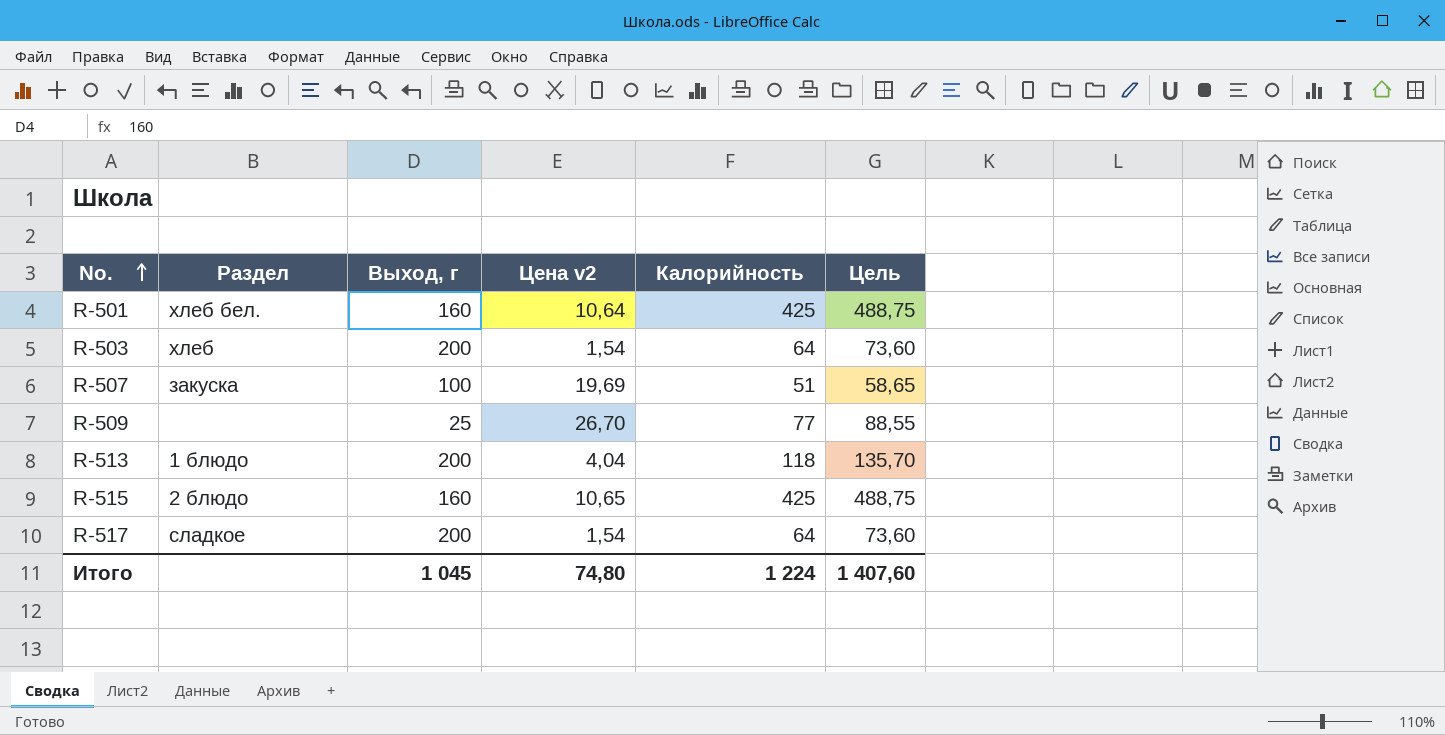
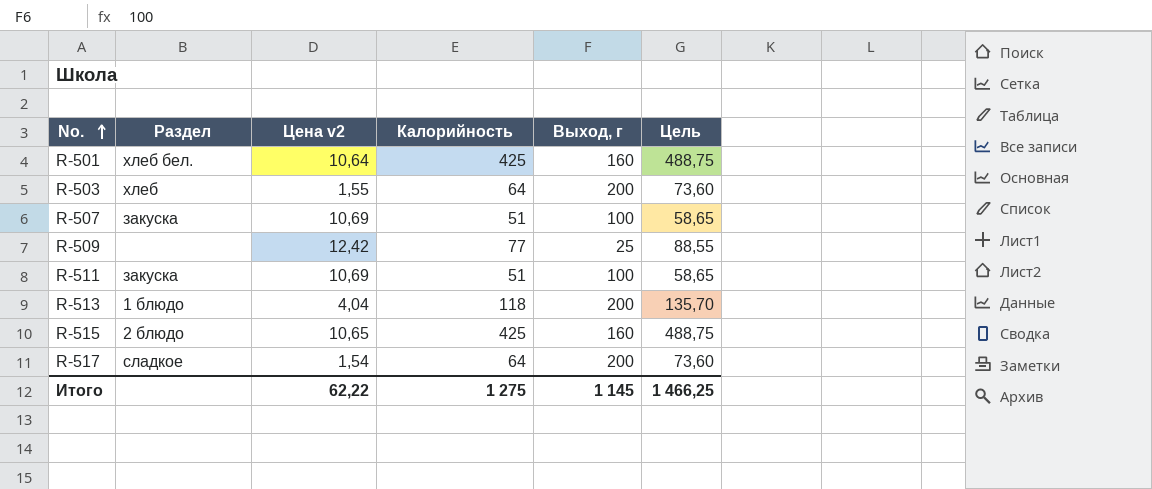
column Выход, г | position: 3 -> 5
R-503 | Цена v2: 1,54 -> 1,55
R-507 | Цена v2: 19,69 -> 10,69
R-509 | Цена v2: 26,70 -> 12,42
row R-511: none -> закуска | 10,69 | 51 | 100 | 58,65
Итого | Цена v2: 74,80 -> 62,22
Итого | Калорийность: 1 224 -> 1 275
Итого | Выход, г: 1 045 -> 1 145
Итого | Цель: 1 407,60 -> 1 466,25

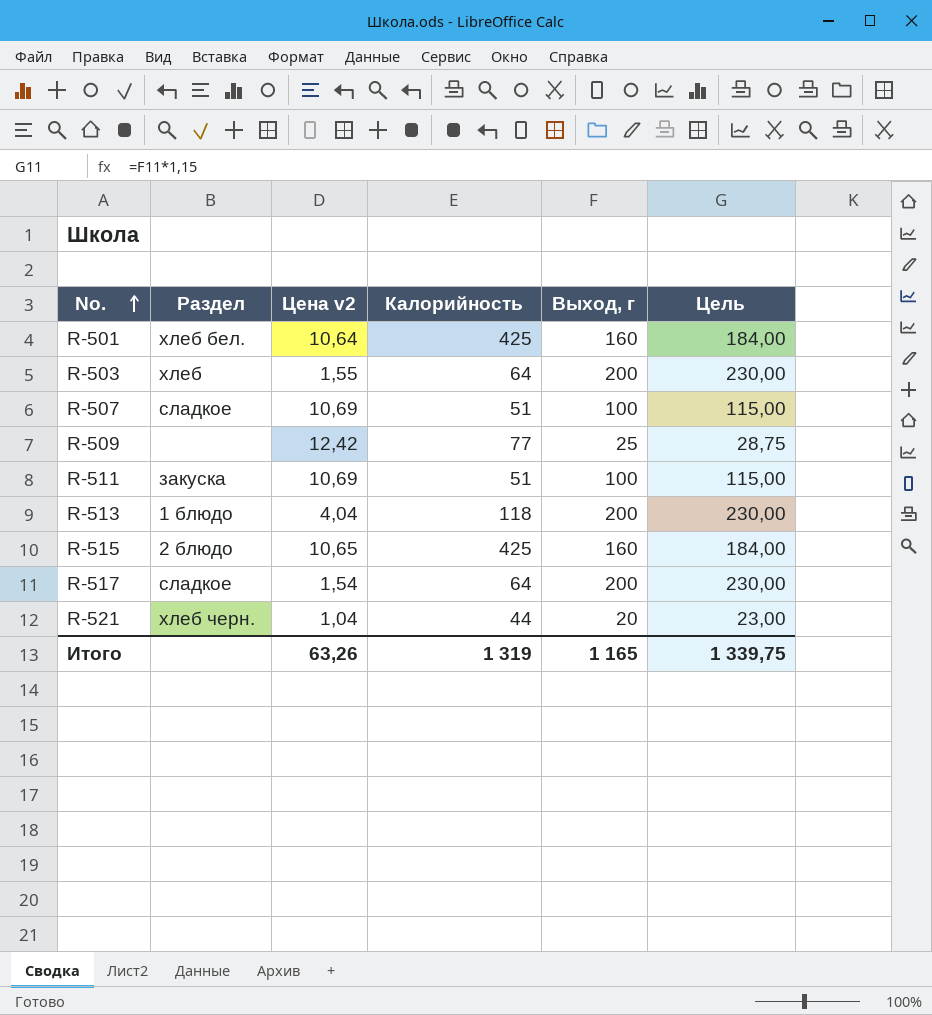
column Цель | formula: [Калорийность] * 1,15 -> [Выход, г] * 1,15
R-507 | Раздел: закуска -> сладкое
row R-521: none -> хлеб черн. | 1,04 | 44 | 20 | 23,00
Итого | Цена v2: 62,22 -> 63,26
Итого | Калорийность: 1 275 -> 1 319
Итого | Выход, г: 1 145 -> 1 165
Итого | Цель: 1 466,25 -> 1 339,75

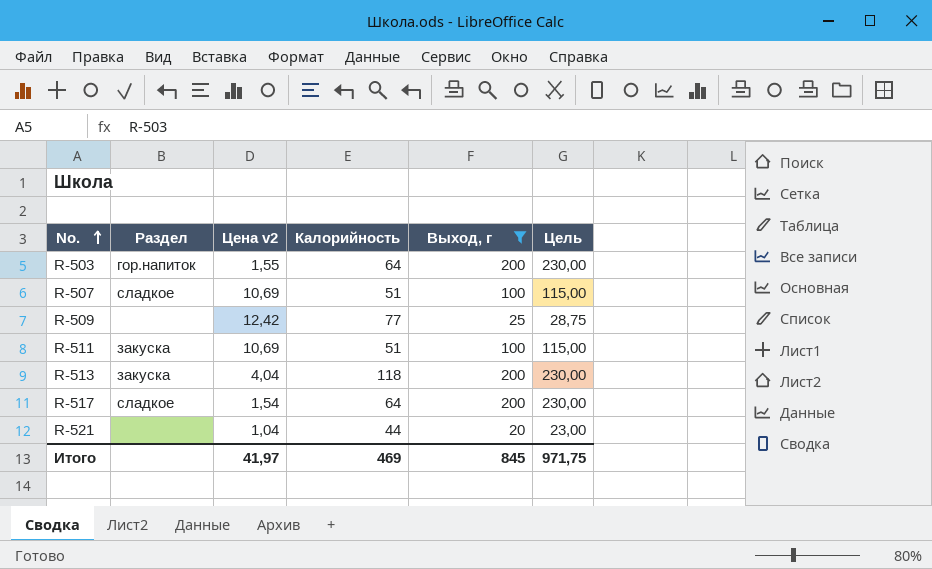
filter: none -> Выход, г != 160
R-503 | Раздел: хлеб -> гор.напиток
R-513 | Раздел: 1 блюдо -> закуска
R-521 | Раздел: хлеб черн. -> none
Итого | Цена v2: 63,26 -> 41,97
Итого | Калорийность: 1 319 -> 469
Итого | Выход, г: 1 165 -> 845
Итого | Цель: 1 339,75 -> 971,75

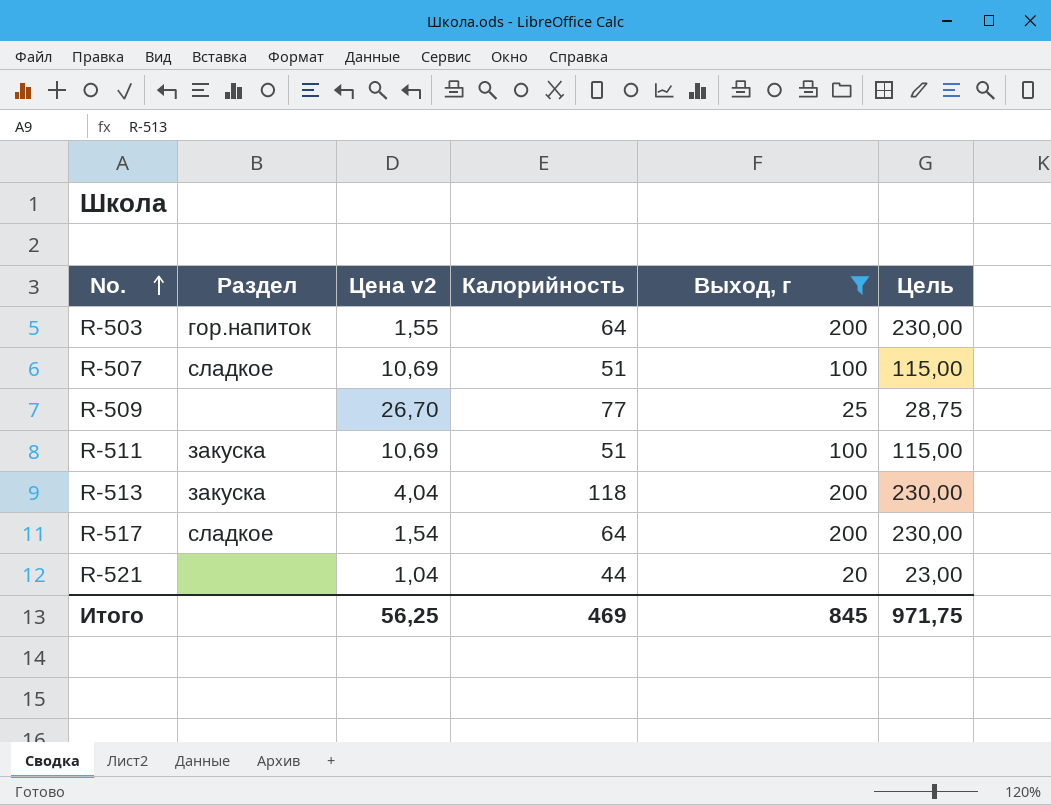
R-509 | Цена v2: 12,42 -> 26,70
Итого | Цена v2: 41,97 -> 56,25

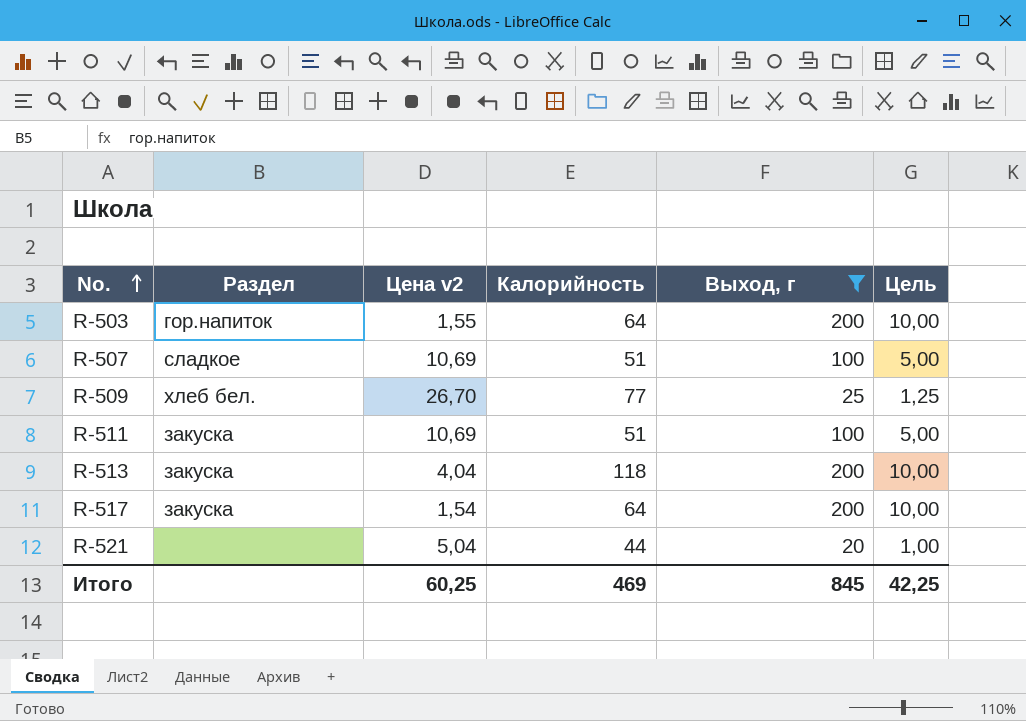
column Цель | formula: [Выход, г] * 1,15 -> [Выход, г] * 0,05
R-509 | Раздел: none -> хлеб бел.
R-517 | Раздел: сладкое -> закуска
R-521 | Цена v2: 1,04 -> 5,04
Итого | Цена v2: 56,25 -> 60,25
Итого | Цель: 971,75 -> 42,25

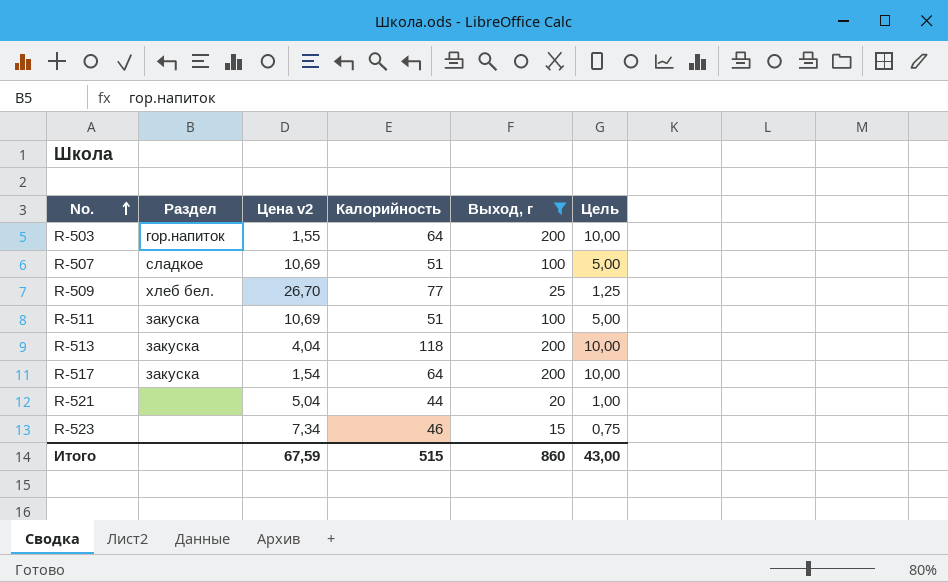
row R-523: none -> none | 7,34 | 46 | 15 | 0,75
Итого | Цена v2: 60,25 -> 67,59
Итого | Калорийность: 469 -> 515
Итого | Выход, г: 845 -> 860
Итого | Цель: 42,25 -> 43,00

